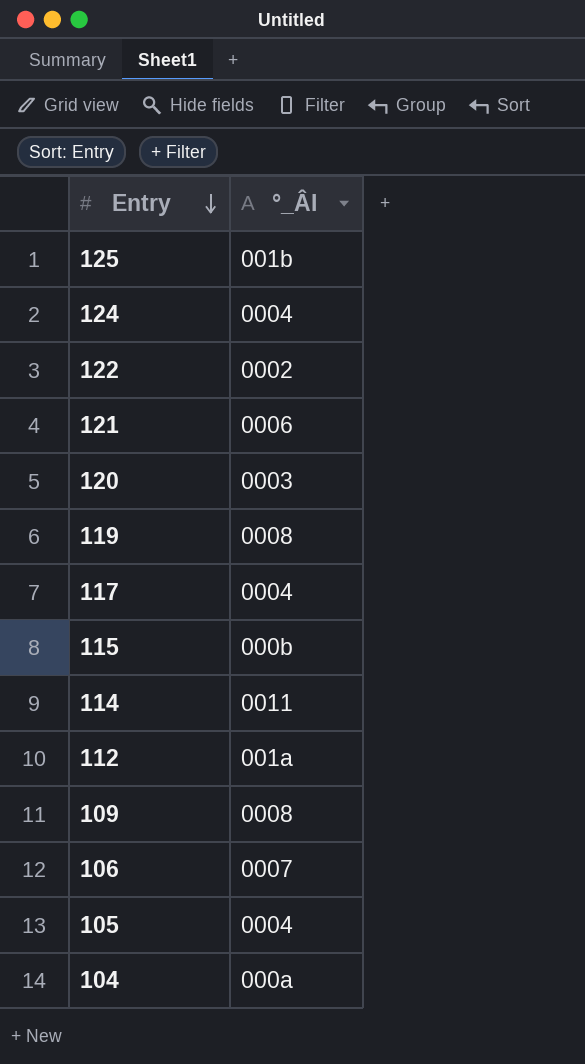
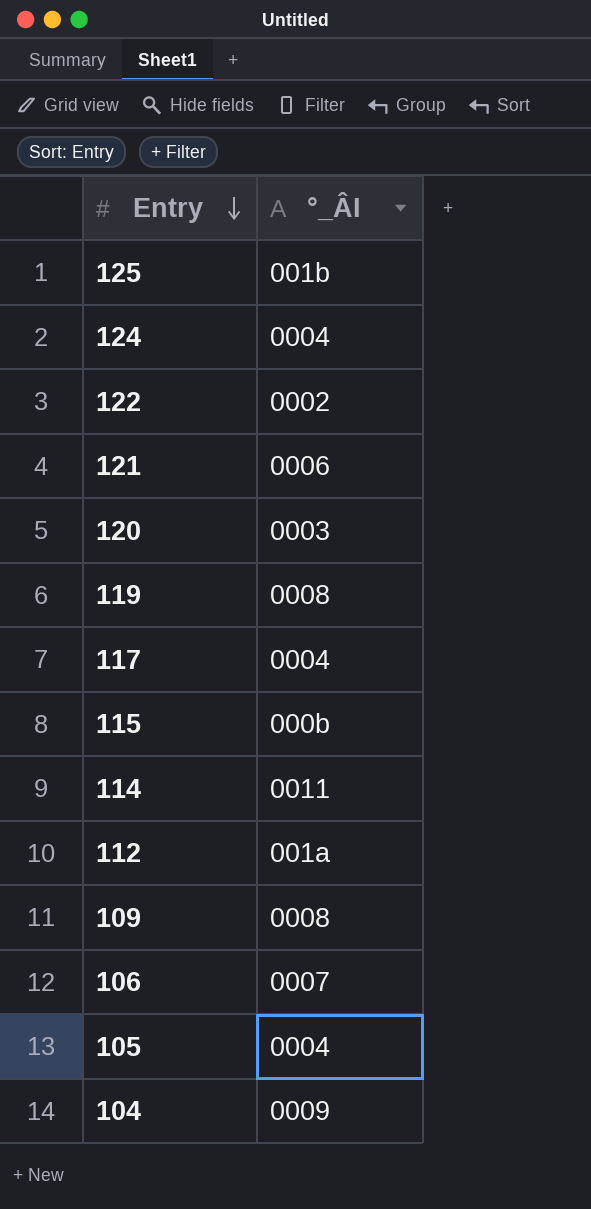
104 | °_ÂI: 000a -> 0009

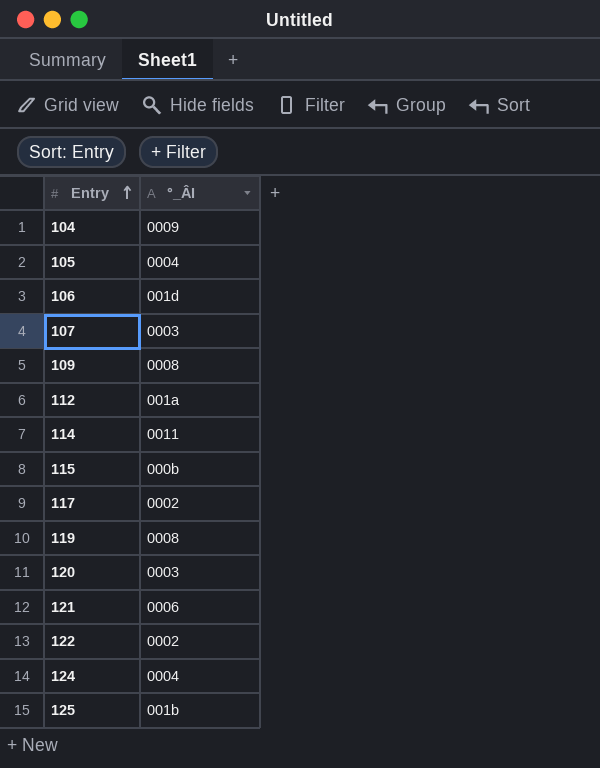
row order: Entry descending -> Entry ascending
106 | °_ÂI: 0007 -> 001d
row 107: none -> 0003
117 | °_ÂI: 0004 -> 0002

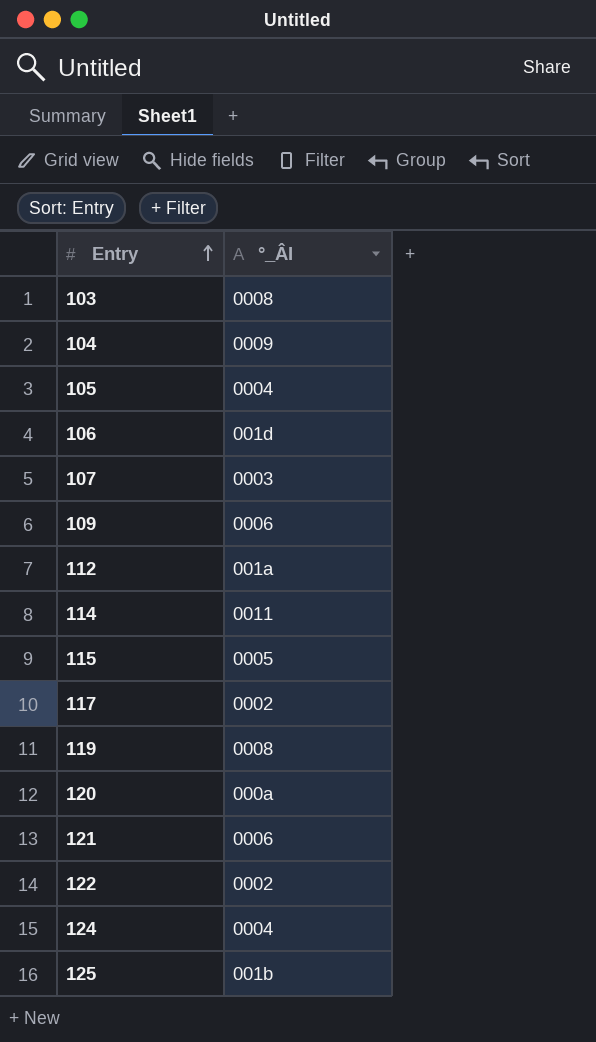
row 103: none -> 0008
109 | °_ÂI: 0008 -> 0006
115 | °_ÂI: 000b -> 0005
120 | °_ÂI: 0003 -> 000a

